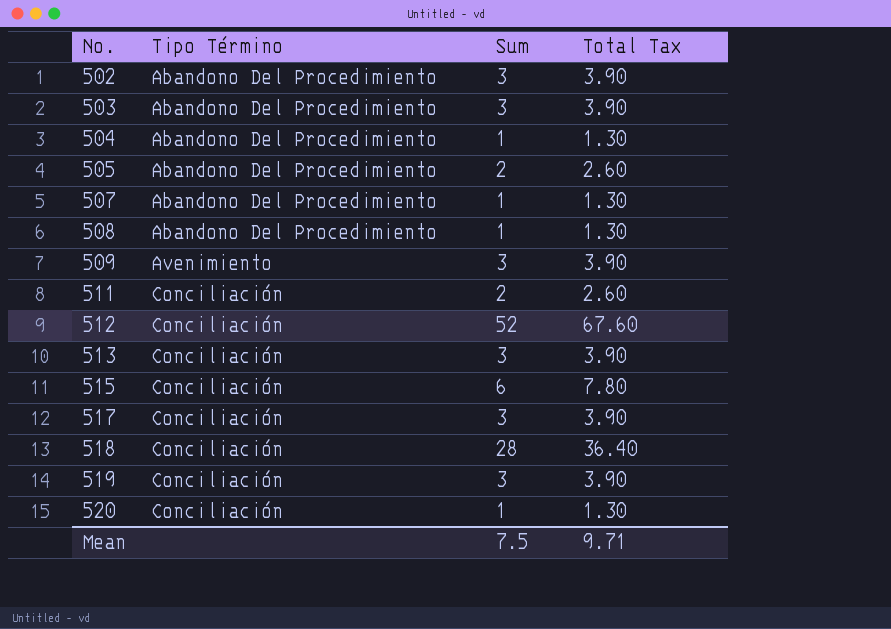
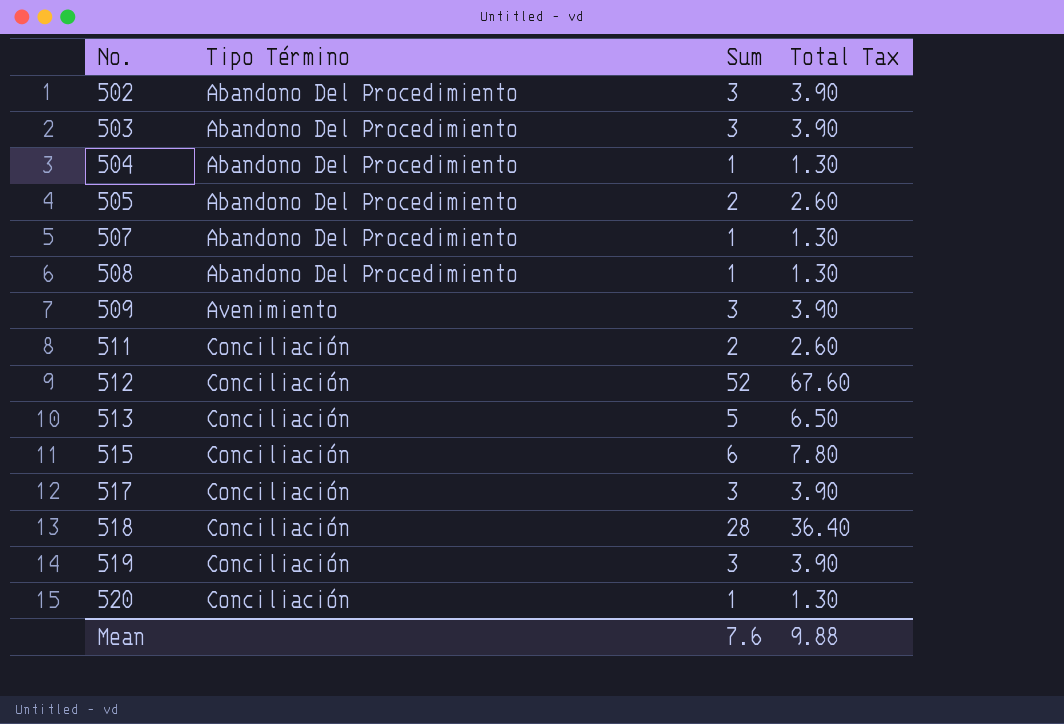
513 | Sum: 3 -> 5
513 | Total Tax: 3.90 -> 6.50
Mean | Sum: 7.5 -> 7.6
Mean | Total Tax: 9.71 -> 9.88

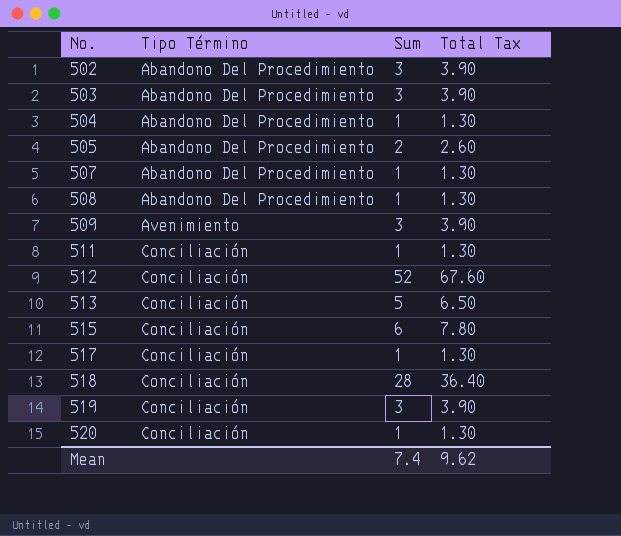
511 | Sum: 2 -> 1
511 | Total Tax: 2.60 -> 1.30
517 | Sum: 3 -> 1
517 | Total Tax: 3.90 -> 1.30
Mean | Sum: 7.6 -> 7.4
Mean | Total Tax: 9.88 -> 9.62

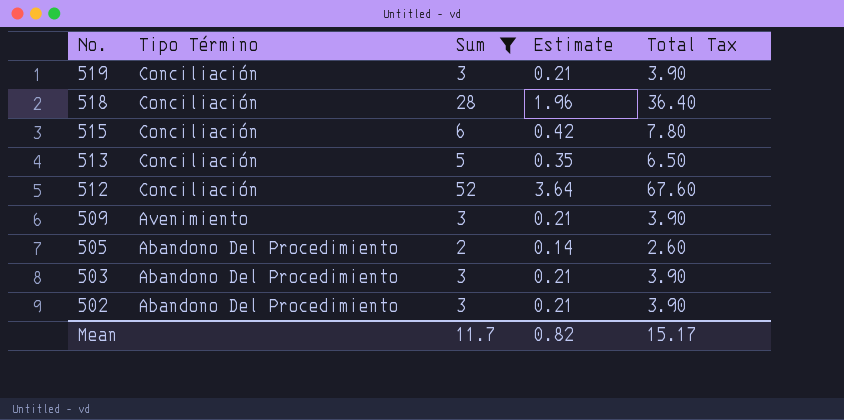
filter: none -> Sum != 1
row order: No. ascending -> No. descending
column Estimate | formula: none -> [Sum] * 0.07
Mean | Sum: 7.4 -> 11.7
Mean | Total Tax: 9.62 -> 15.17

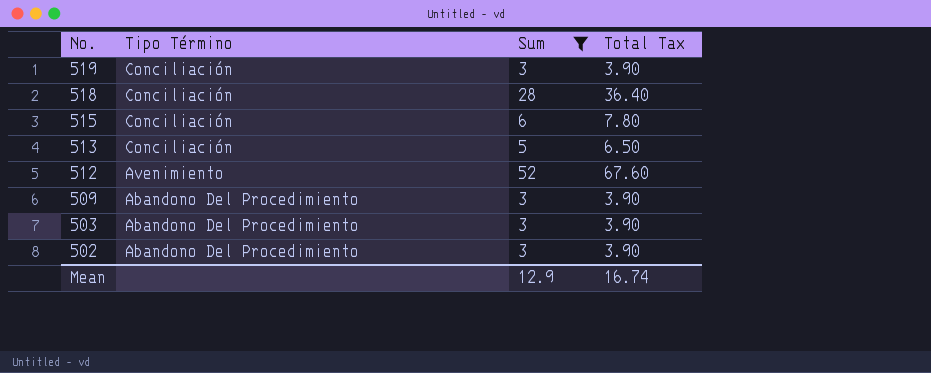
column Estimate | formula: [Sum] * 0.07 -> none
row 505: Abandono Del Procedimiento | 2 | 0.14 | 2.60 -> none
512 | Tipo Término: Conciliación -> Avenimiento
509 | Tipo Término: Avenimiento -> Abandono Del Procedimiento
Mean | Sum: 11.7 -> 12.9
Mean | Total Tax: 15.17 -> 16.74

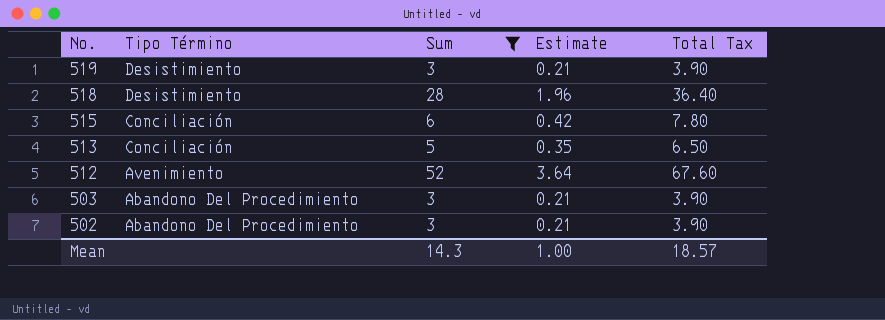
column Estimate | formula: none -> [Sum] * 0.07
row 509: Abandono Del Procedimiento | 3 | 3.90 -> none
519 | Tipo Término: Conciliación -> Desistimiento
518 | Tipo Término: Conciliación -> Desistimiento
Mean | Sum: 12.9 -> 14.3
Mean | Total Tax: 16.74 -> 18.57

